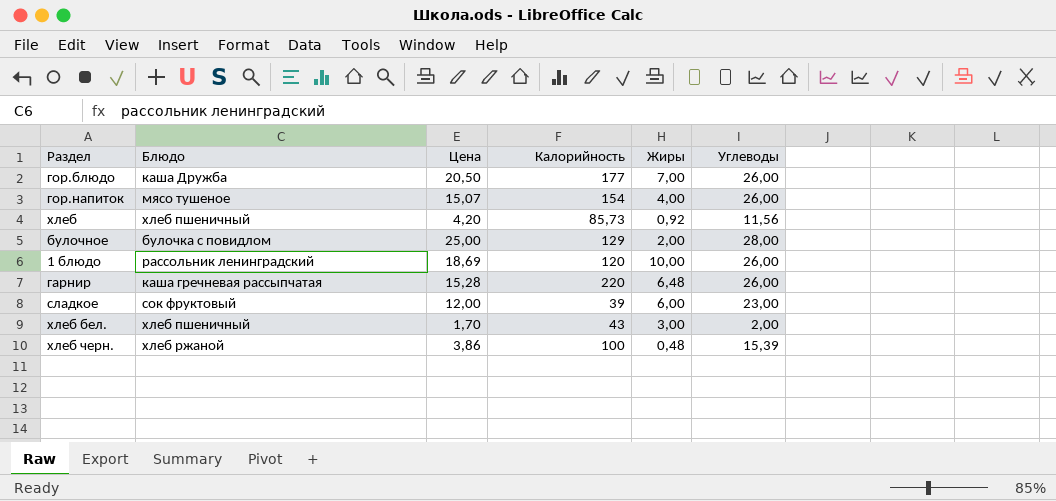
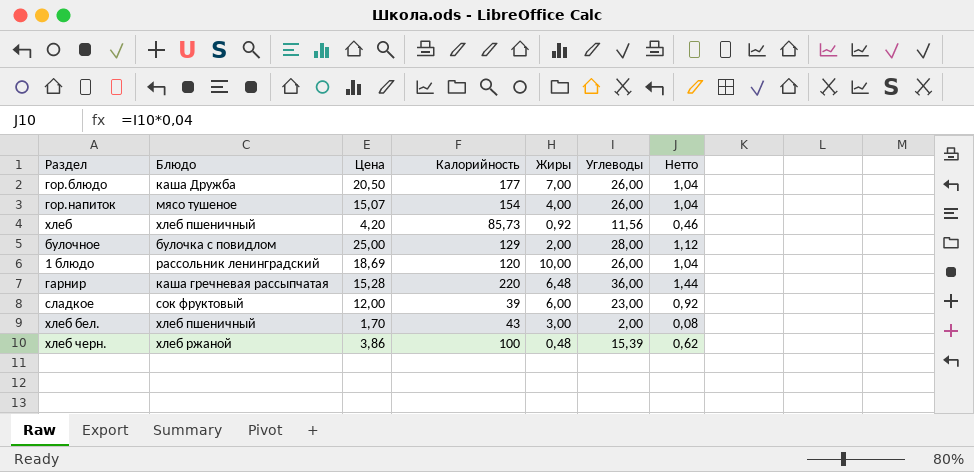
column Нетто | formula: none -> [Углеводы] * 0,04
гарнир | Углеводы: 26,00 -> 36,00

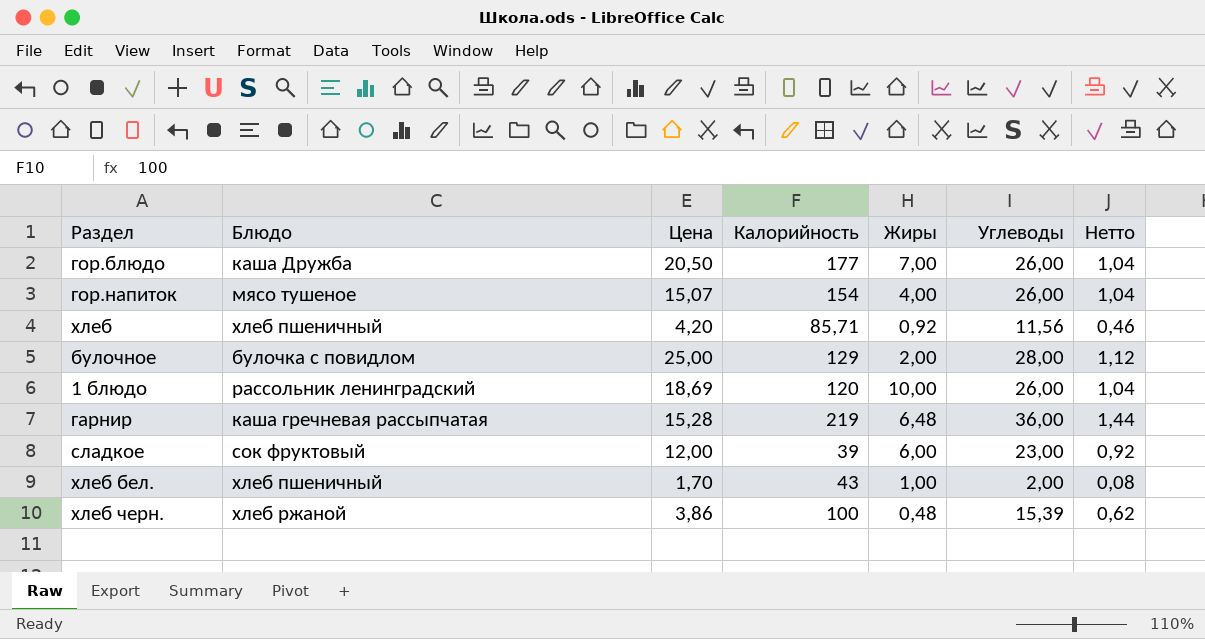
хлеб | Калорийность: 85,73 -> 85,71
гарнир | Калорийность: 220 -> 219
хлеб бел. | Жиры: 3,00 -> 1,00

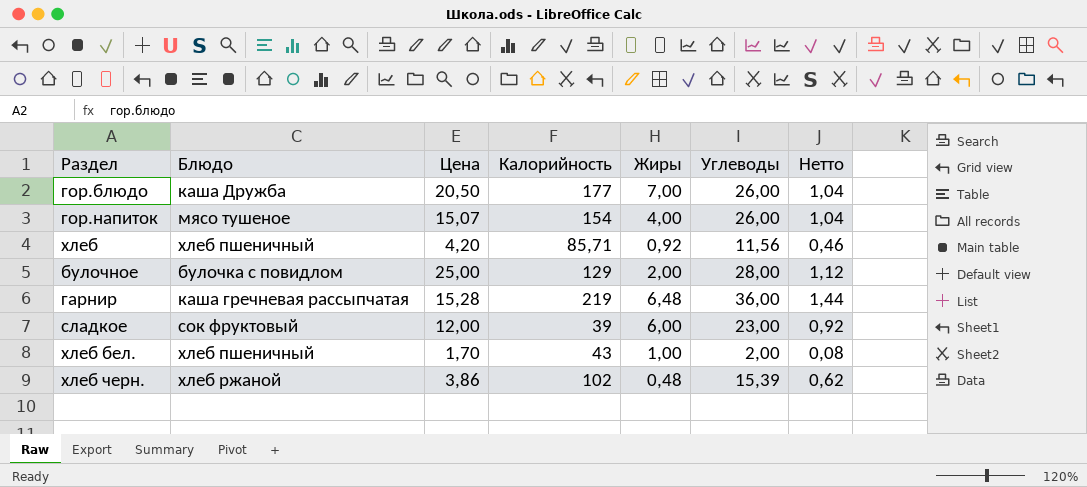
row 1 блюдо: рассольник ленинградский | 18,69 | 120 | 10,00 | 26,00 | 1,04 -> none
хлеб черн. | Калорийность: 100 -> 102

